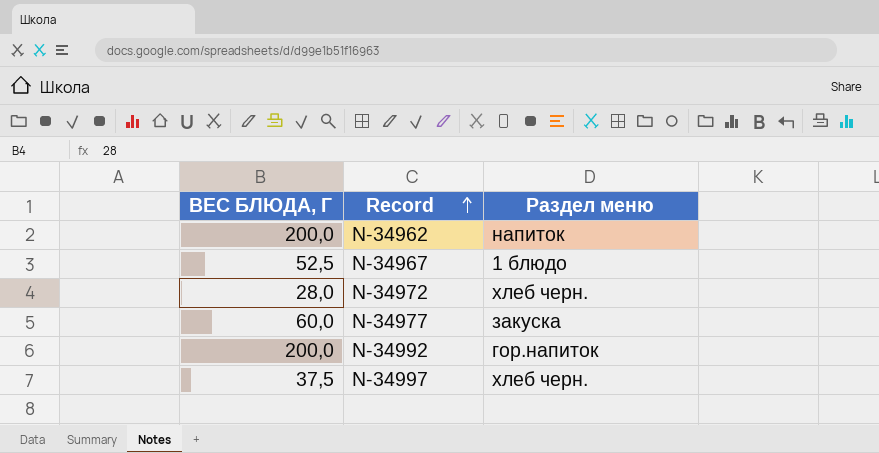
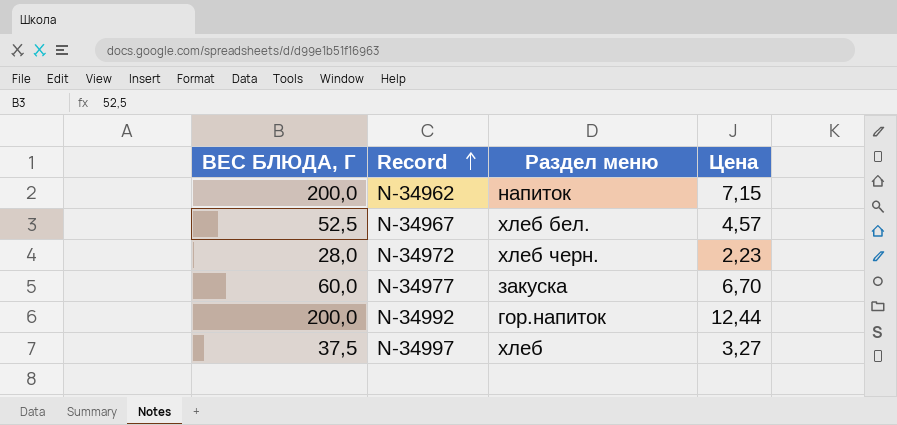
column Цена | position: none -> 4
N-34967 | Раздел меню: 1 блюдо -> хлеб бел.
N-34997 | Раздел меню: хлеб черн. -> хлеб

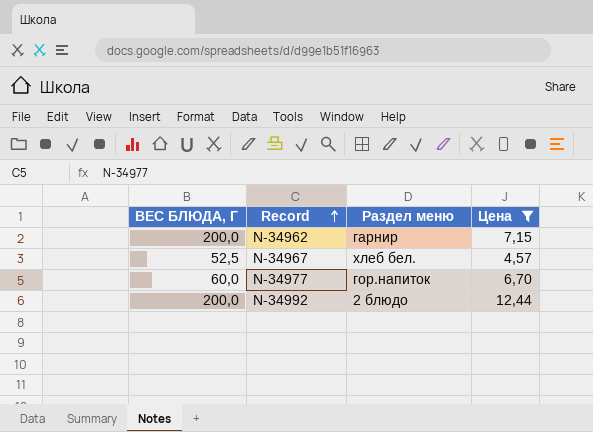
filter: none -> Цена >= 4,57
N-34962 | Раздел меню: напиток -> гарнир
N-34977 | Раздел меню: закуска -> гор.напиток
N-34992 | Раздел меню: гор.напиток -> 2 блюдо

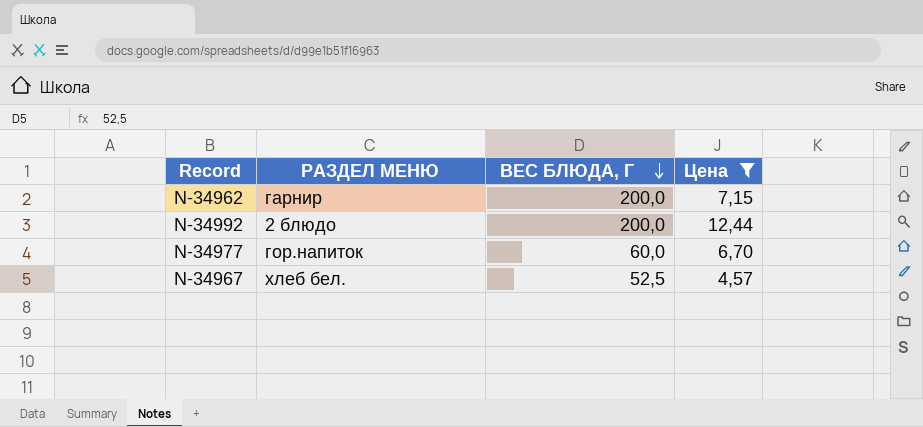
row order: Record ascending -> ВЕС БЛЮДА, Г descending
column name: Раздел меню -> РАЗДЕЛ МЕНЮ
column ВЕС БЛЮДА, Г | position: 1 -> 3

